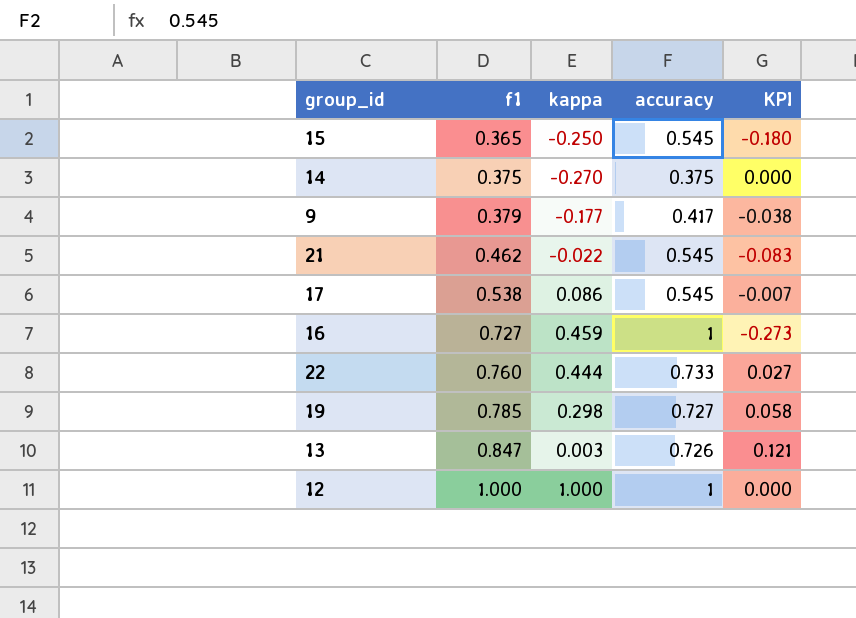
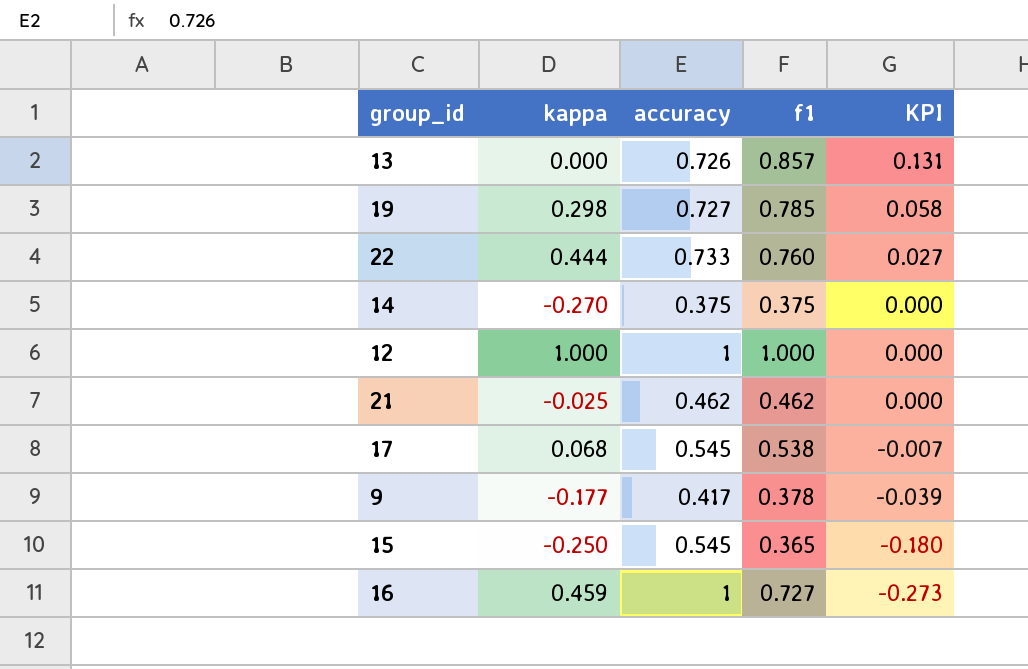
row order: f1 ascending -> KPI descending
column f1 | position: 2 -> 4
13 | kappa: 0.003 -> 0.000
13 | f1: 0.847 -> 0.857
13 | KPI: 0.121 -> 0.131
21 | kappa: -0.022 -> -0.025
21 | accuracy: 0.545 -> 0.462
21 | KPI: -0.083 -> 0.000
17 | kappa: 0.086 -> 0.068
9 | f1: 0.379 -> 0.378
9 | KPI: -0.038 -> -0.039

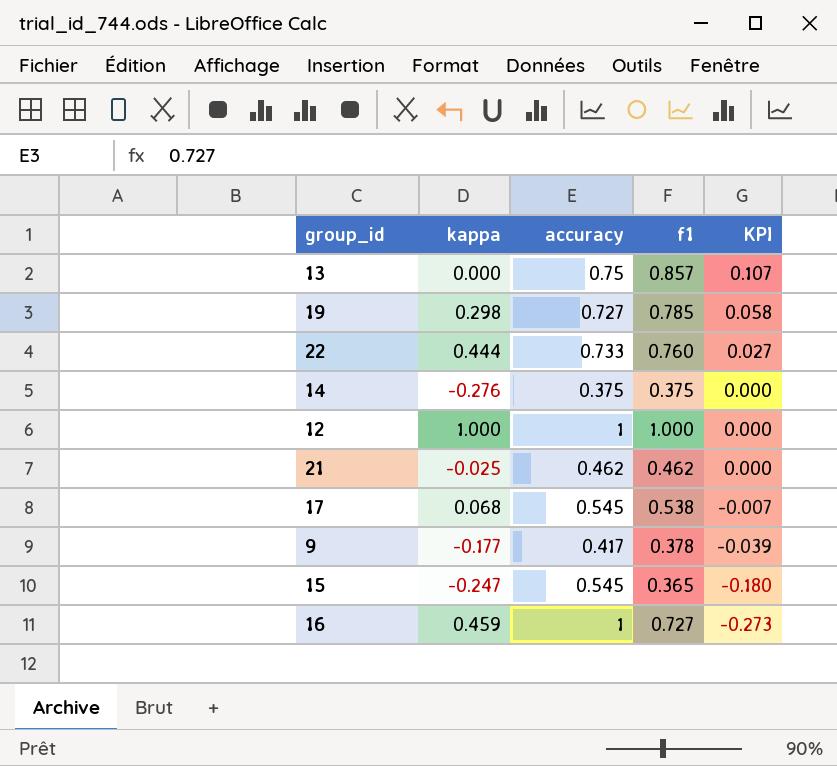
13 | accuracy: 0.726 -> 0.75
13 | KPI: 0.131 -> 0.107
14 | kappa: -0.270 -> -0.276
15 | kappa: -0.250 -> -0.247

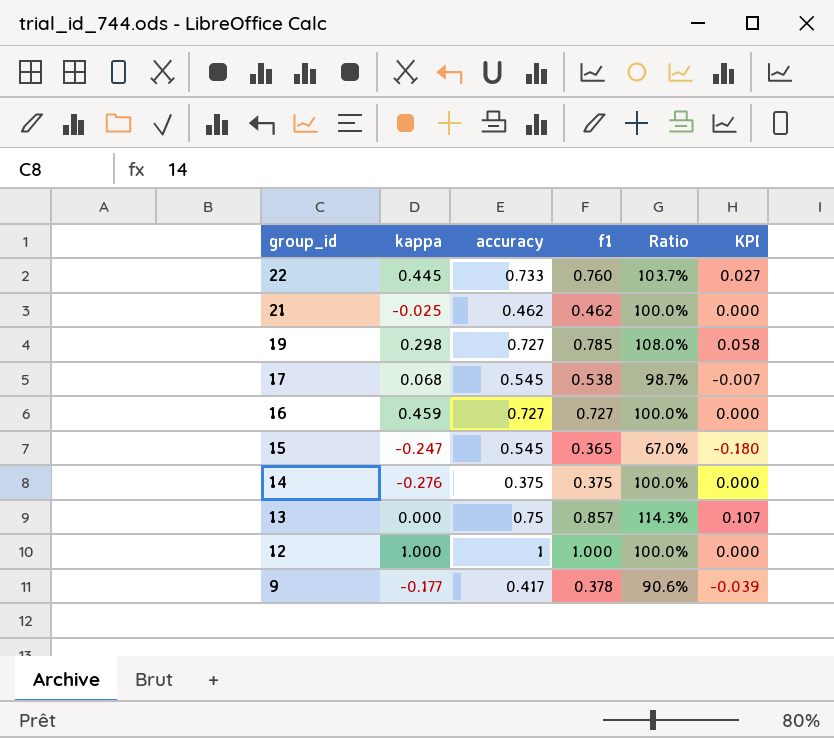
row order: KPI descending -> group_id descending
column Ratio | formula: none -> [f1] / [accuracy]
22 | kappa: 0.444 -> 0.445
16 | accuracy: 1 -> 0.727
16 | KPI: -0.273 -> 0.000

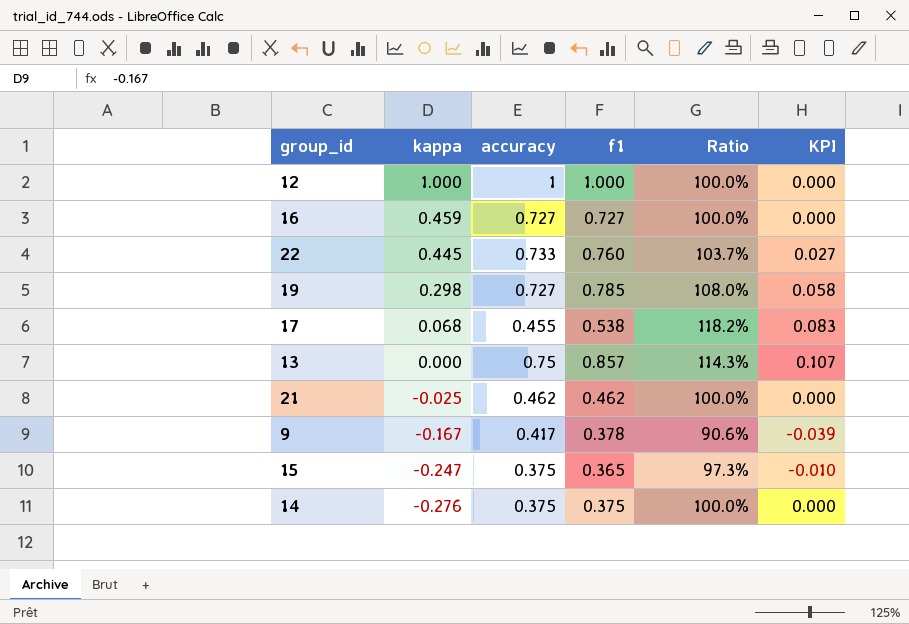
row order: group_id descending -> kappa descending
17 | accuracy: 0.545 -> 0.455
17 | Ratio: 98.7% -> 118.2%
17 | KPI: -0.007 -> 0.083
9 | kappa: -0.177 -> -0.167
15 | accuracy: 0.545 -> 0.375
15 | Ratio: 67.0% -> 97.3%
15 | KPI: -0.180 -> -0.010

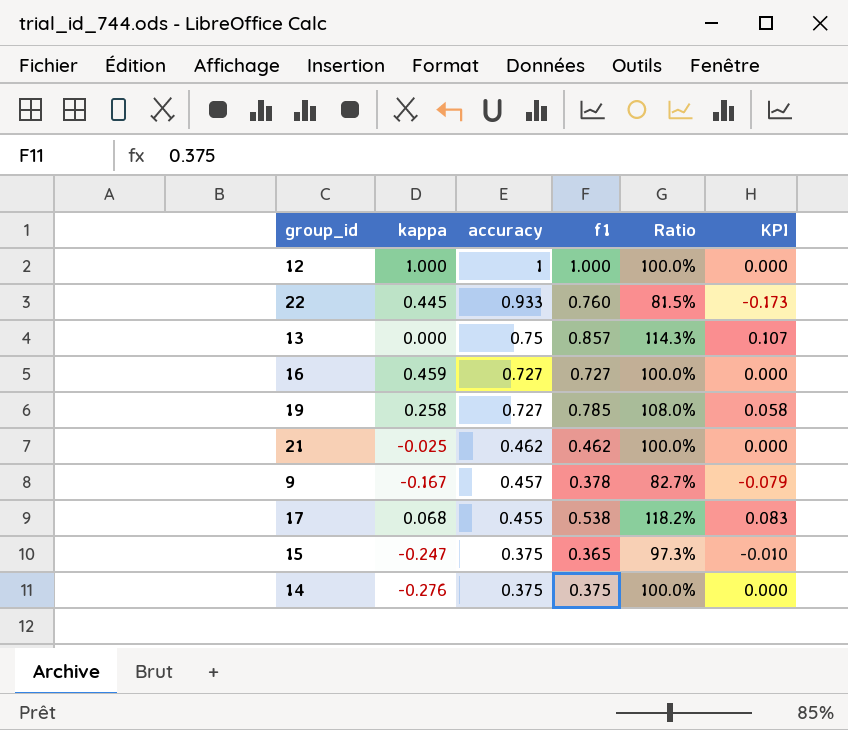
row order: kappa descending -> accuracy descending
22 | accuracy: 0.733 -> 0.933
22 | Ratio: 103.7% -> 81.5%
22 | KPI: 0.027 -> -0.173
19 | kappa: 0.298 -> 0.258
9 | accuracy: 0.417 -> 0.457
9 | Ratio: 90.6% -> 82.7%
9 | KPI: -0.039 -> -0.079

